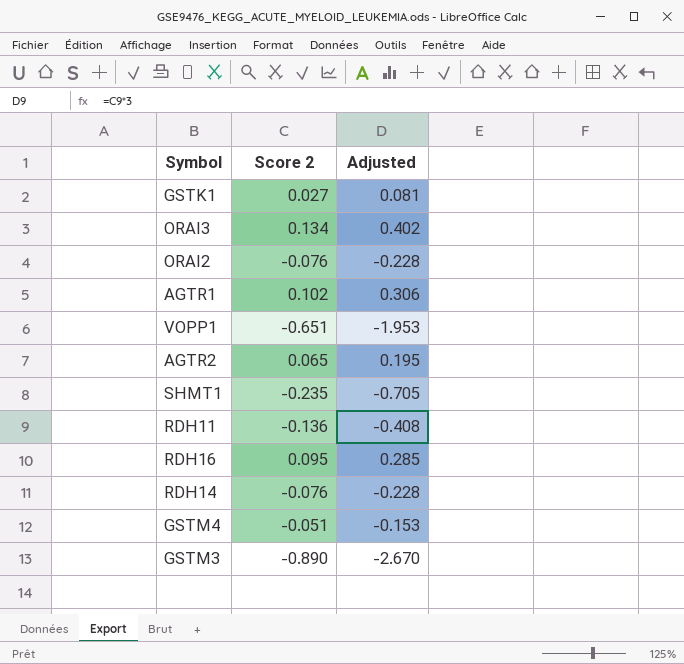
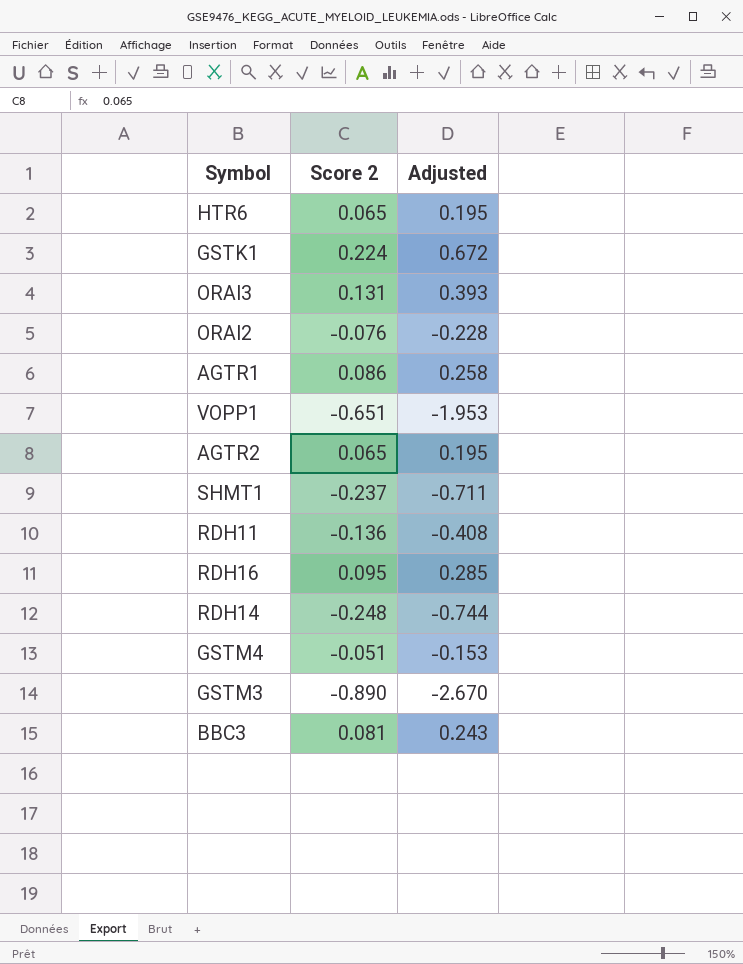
row HTR6: none -> 0.065 | 0.195
GSTK1 | Score 2: 0.027 -> 0.224
GSTK1 | Adjusted: 0.081 -> 0.672
ORAI3 | Score 2: 0.134 -> 0.131
ORAI3 | Adjusted: 0.402 -> 0.393
AGTR1 | Score 2: 0.102 -> 0.086
AGTR1 | Adjusted: 0.306 -> 0.258
SHMT1 | Score 2: -0.235 -> -0.237
SHMT1 | Adjusted: -0.705 -> -0.711
RDH14 | Score 2: -0.076 -> -0.248
RDH14 | Adjusted: -0.228 -> -0.744
row BBC3: none -> 0.081 | 0.243

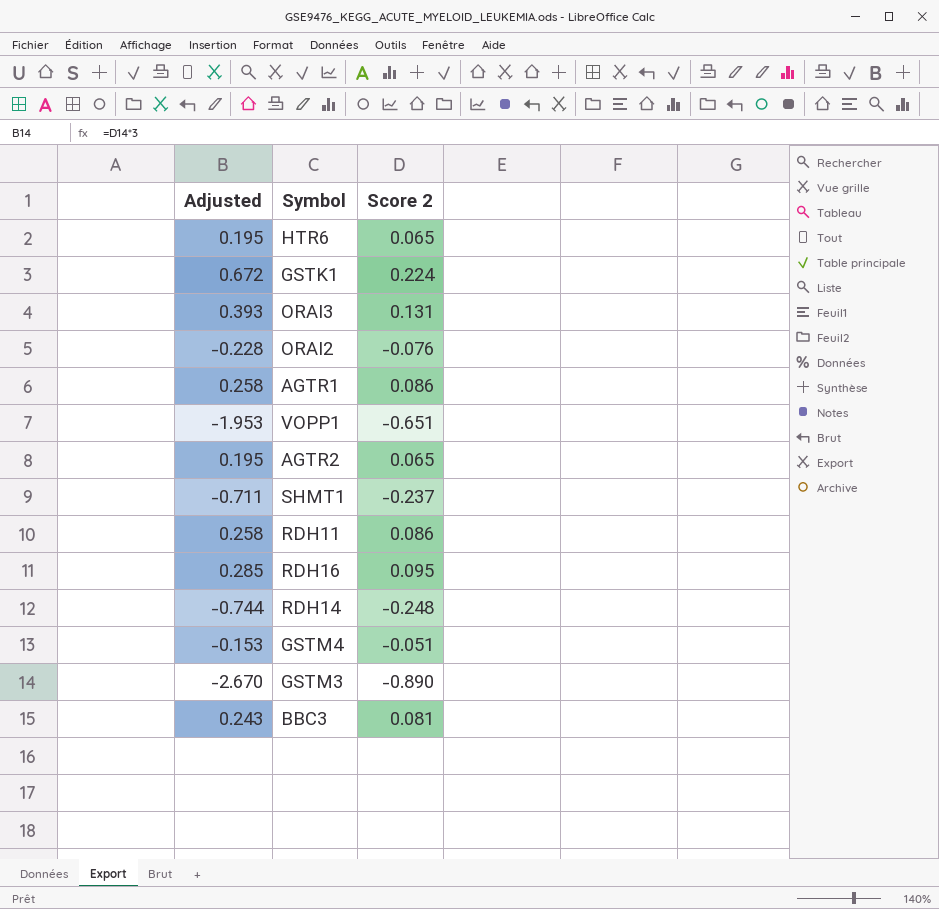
column Adjusted | position: 3 -> 1
RDH11 | Adjusted: -0.408 -> 0.258
RDH11 | Score 2: -0.136 -> 0.086

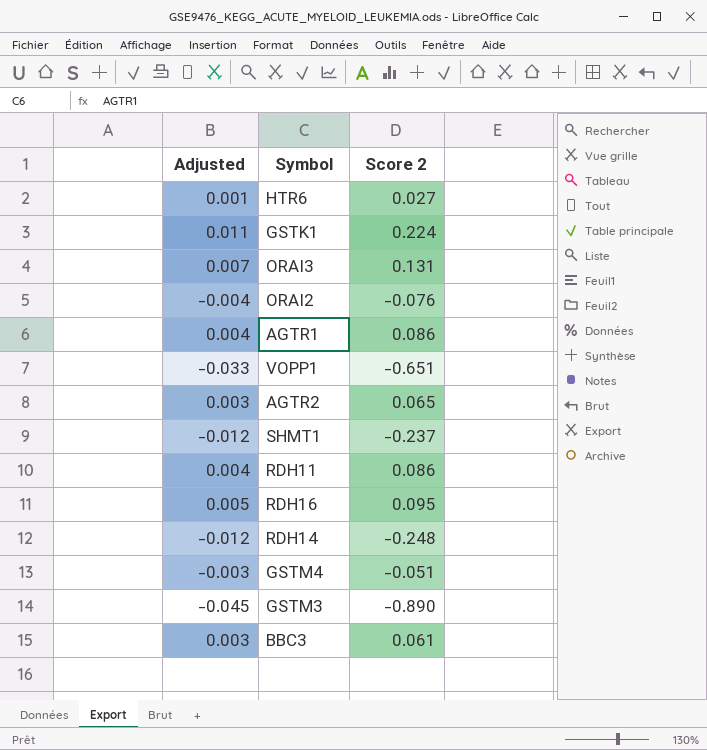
column Adjusted | formula: [Score 2] * 3 -> [Score 2] * 0.05
HTR6 | Score 2: 0.065 -> 0.027
BBC3 | Score 2: 0.081 -> 0.061

